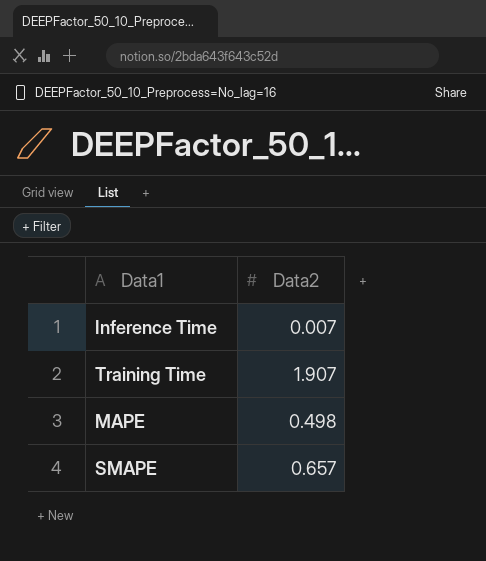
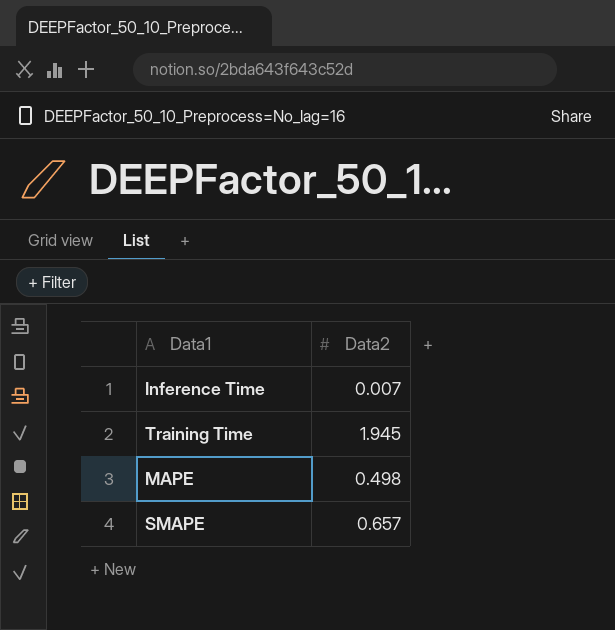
Training Time | Data2: 1.907 -> 1.945

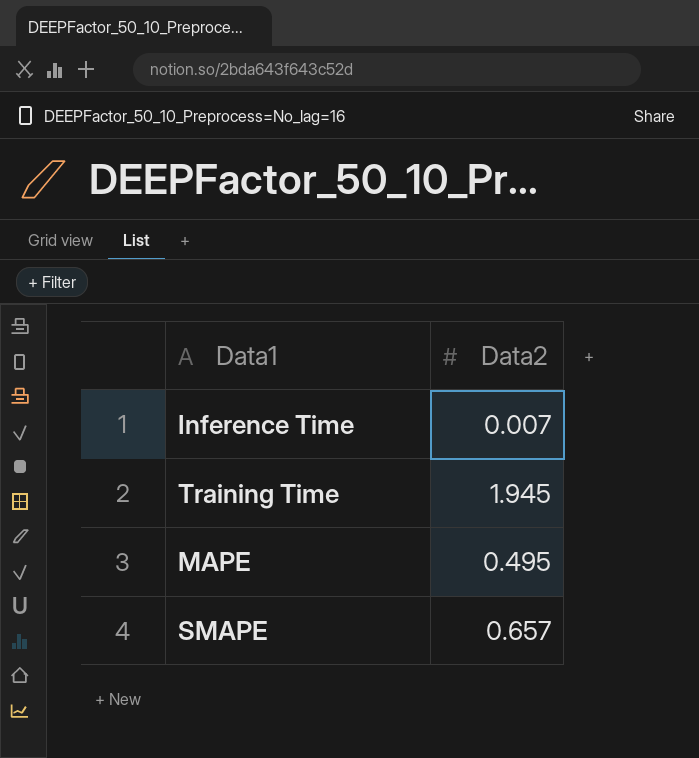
MAPE | Data2: 0.498 -> 0.495

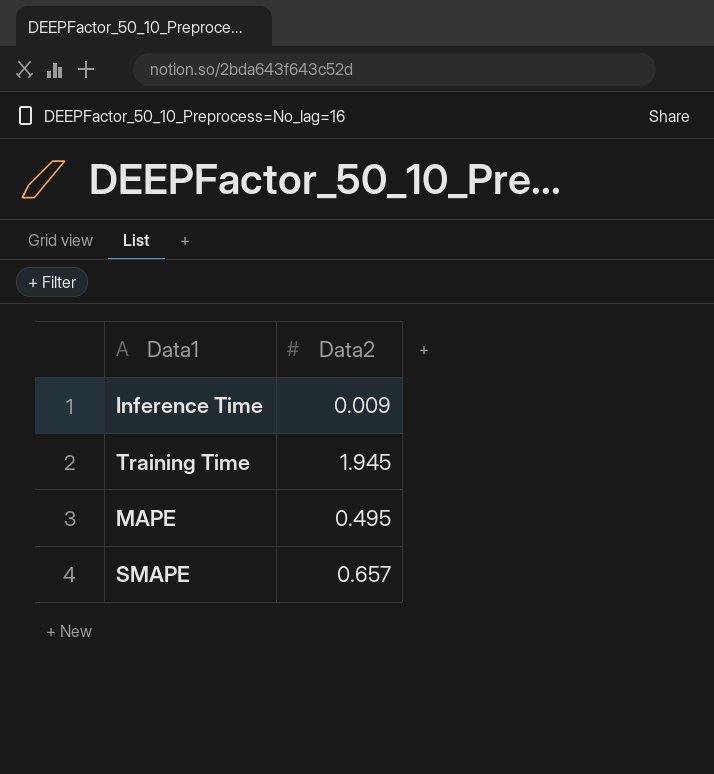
Inference Time | Data2: 0.007 -> 0.009

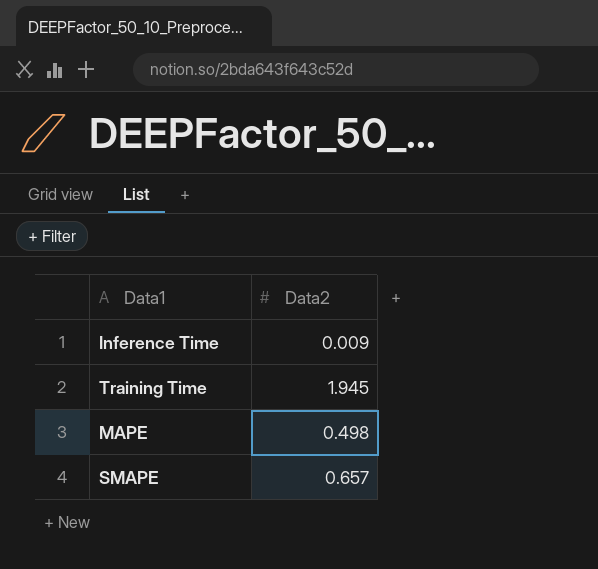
MAPE | Data2: 0.495 -> 0.498

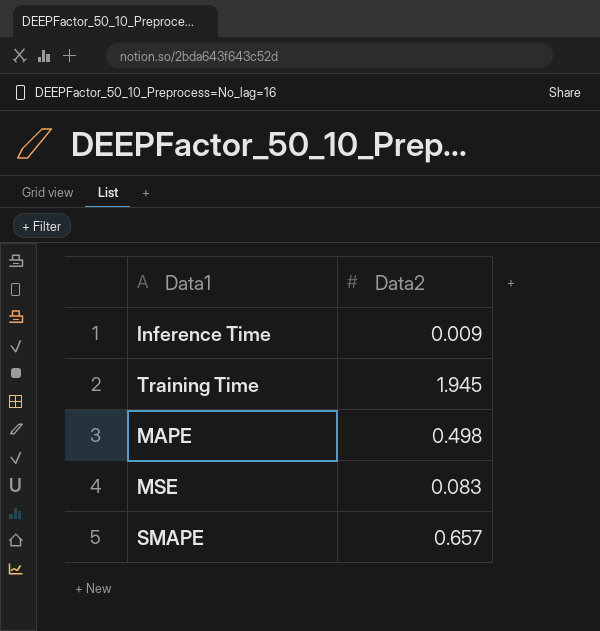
row MSE: none -> 0.083

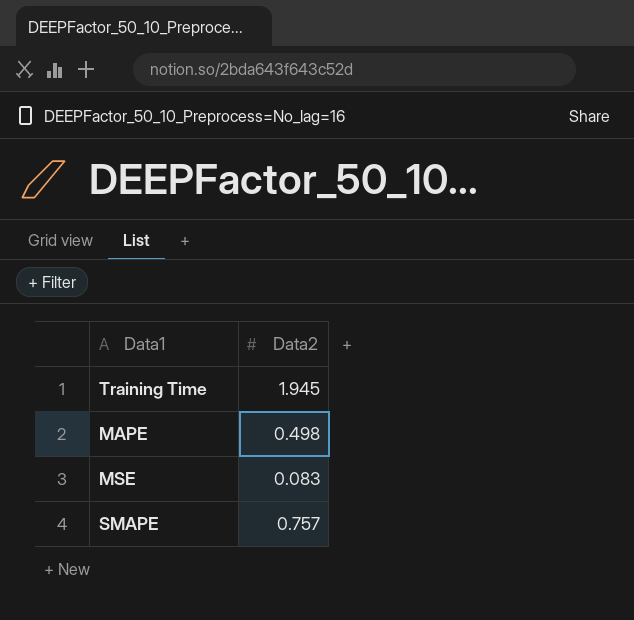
row Inference Time: 0.009 -> none
SMAPE | Data2: 0.657 -> 0.757

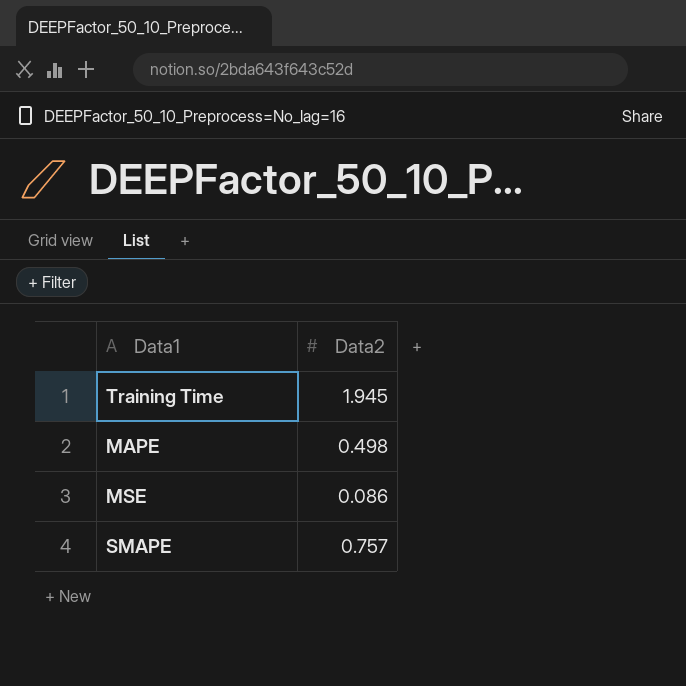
MSE | Data2: 0.083 -> 0.086

